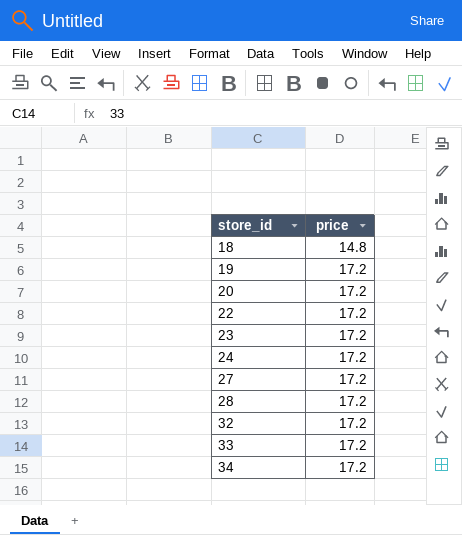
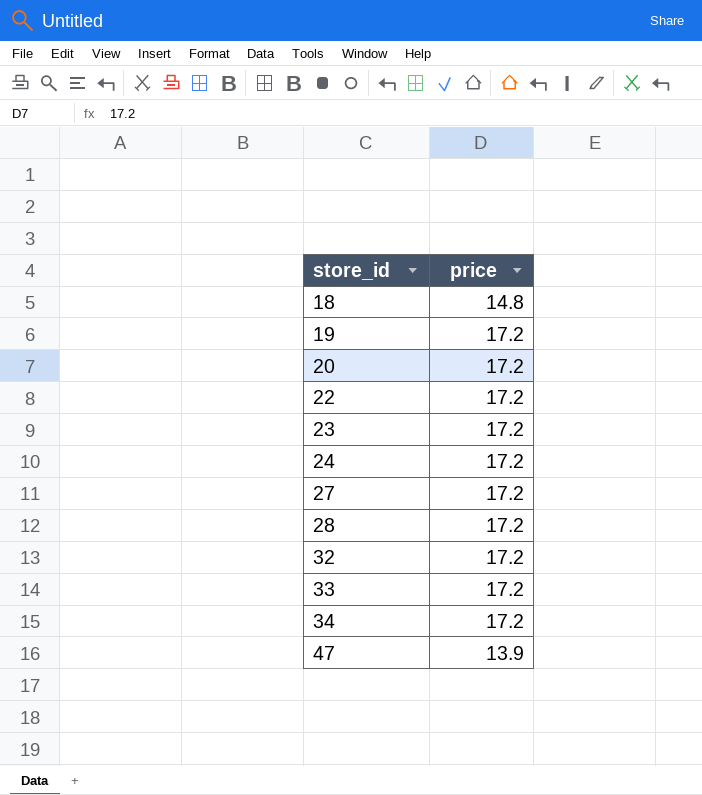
row 47: none -> 13.9

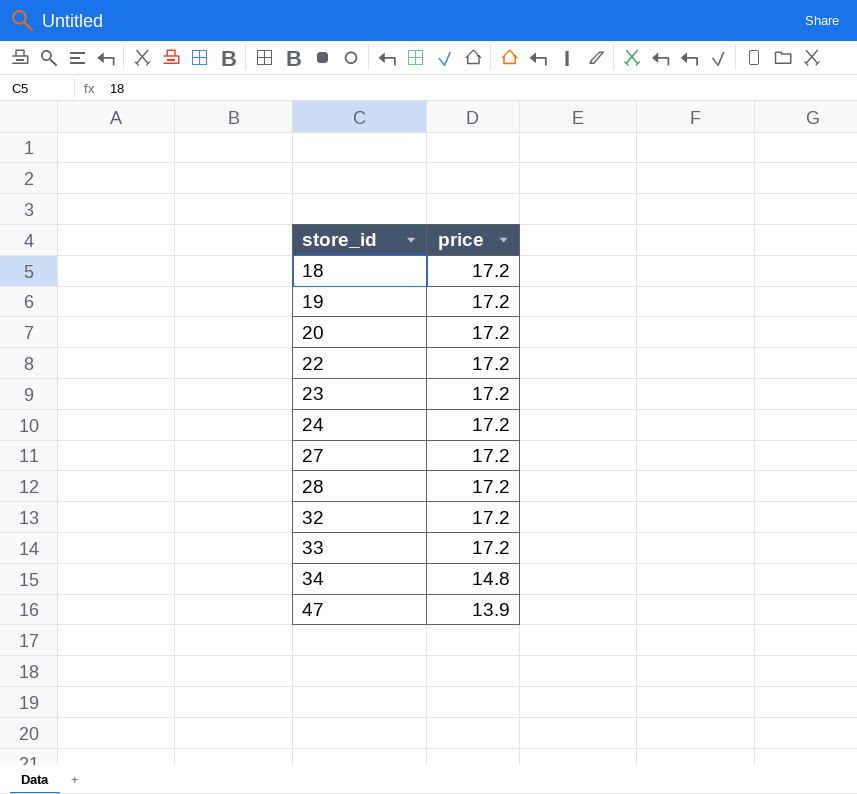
18 | price: 14.8 -> 17.2
34 | price: 17.2 -> 14.8

